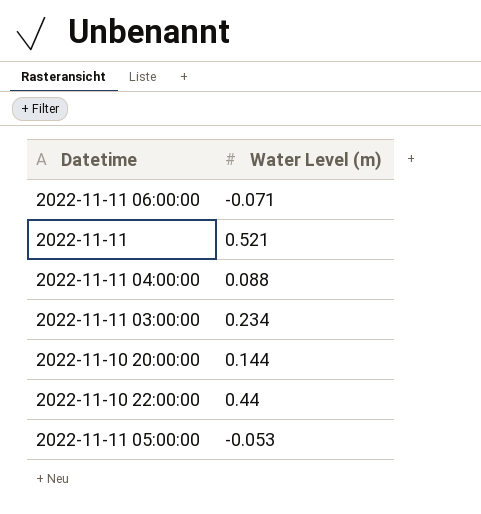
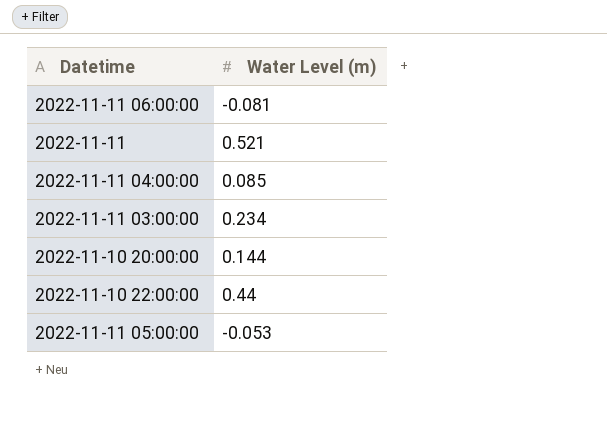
2022-11-11 06:00:00 | Water Level (m): -0.071 -> -0.081
2022-11-11 04:00:00 | Water Level (m): 0.088 -> 0.085

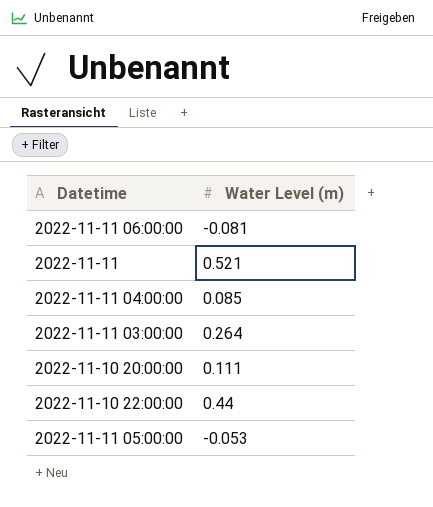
2022-11-11 03:00:00 | Water Level (m): 0.234 -> 0.264
2022-11-10 20:00:00 | Water Level (m): 0.144 -> 0.111

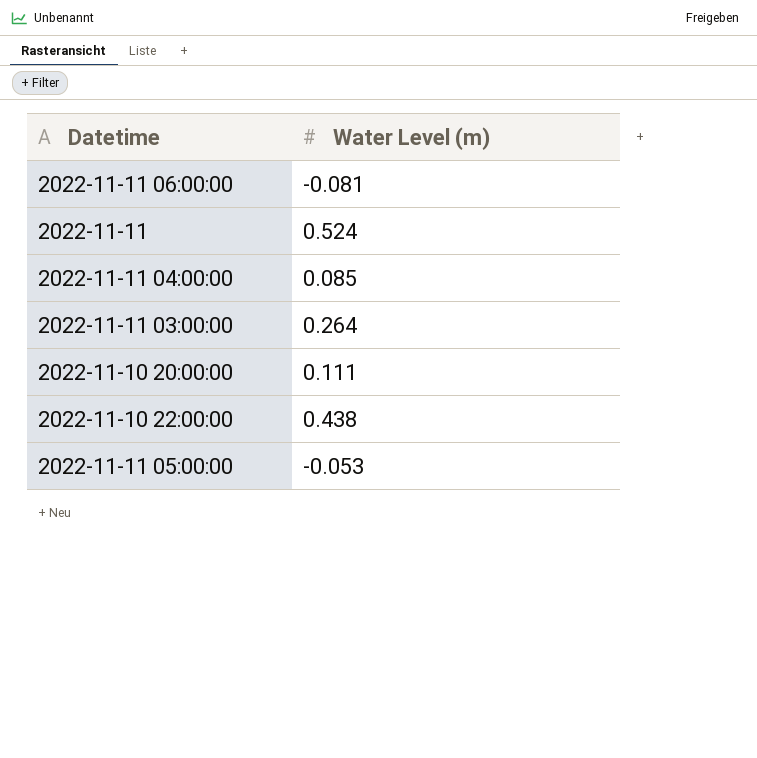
2022-11-11 | Water Level (m): 0.521 -> 0.524
2022-11-10 22:00:00 | Water Level (m): 0.44 -> 0.438

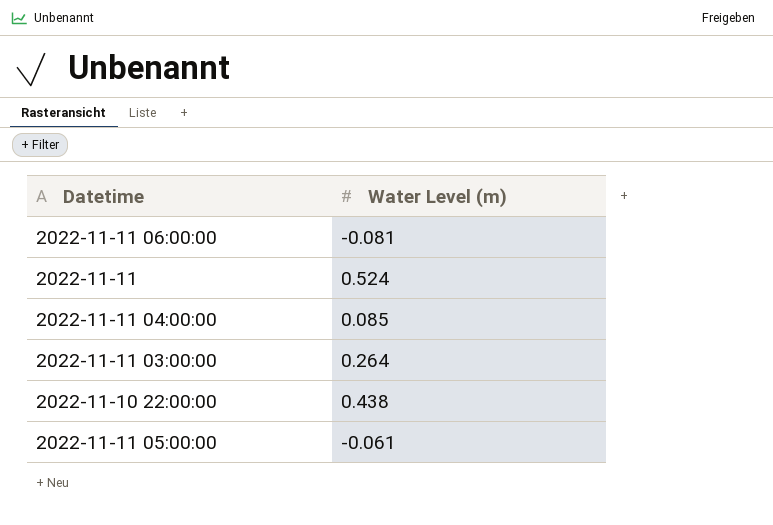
row 2022-11-10 20:00:00: 0.111 -> none
2022-11-11 05:00:00 | Water Level (m): -0.053 -> -0.061

